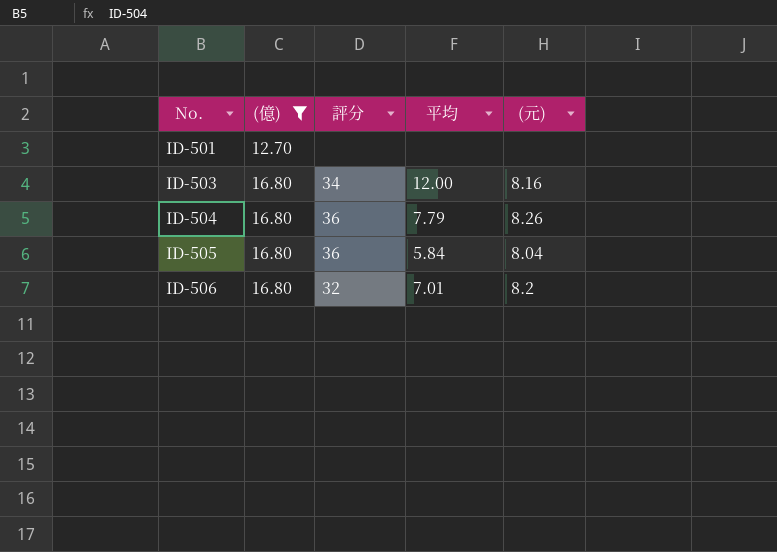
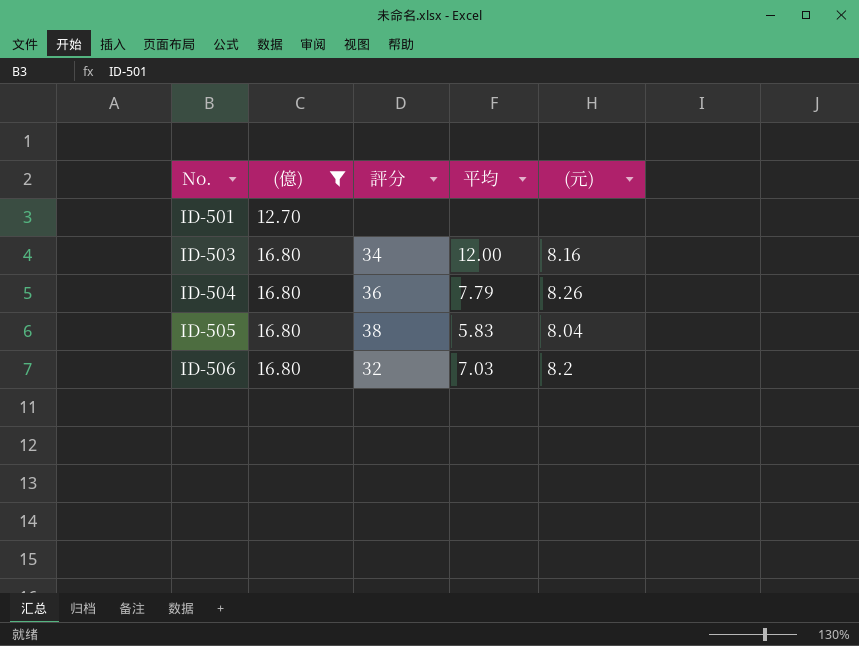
ID-505 | 評分: 36 -> 38
ID-505 | 平均: 5.84 -> 5.83
ID-506 | 平均: 7.01 -> 7.03

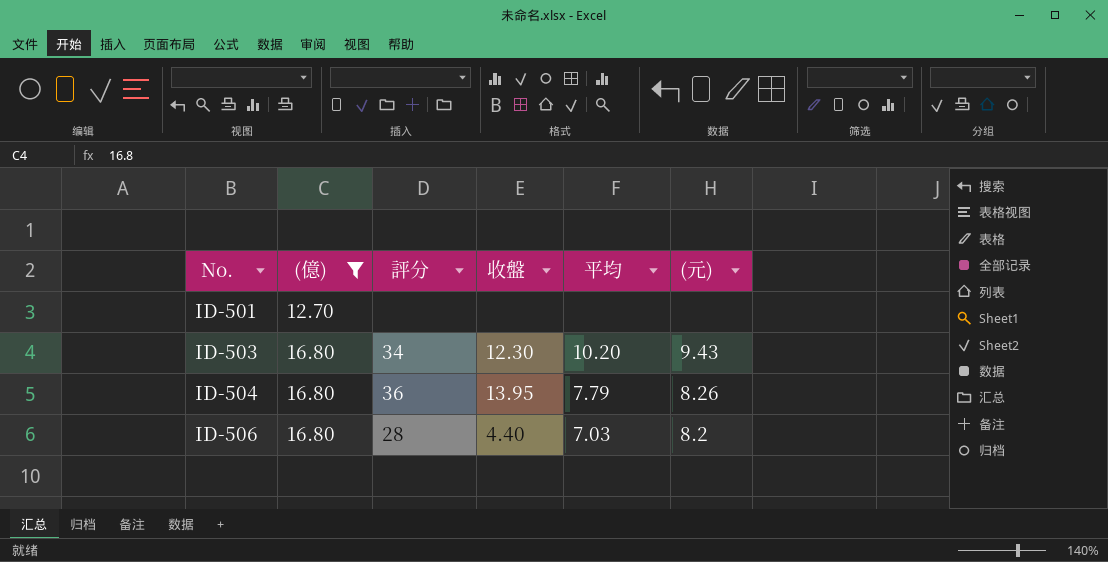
column 收盤 | position: none -> 4
row ID-505: 16.80 | 38 | 5.83 | 8.04 -> none
ID-503 | 平均: 12.00 -> 10.20
ID-503 | (元): 8.16 -> 9.43
ID-506 | 評分: 32 -> 28

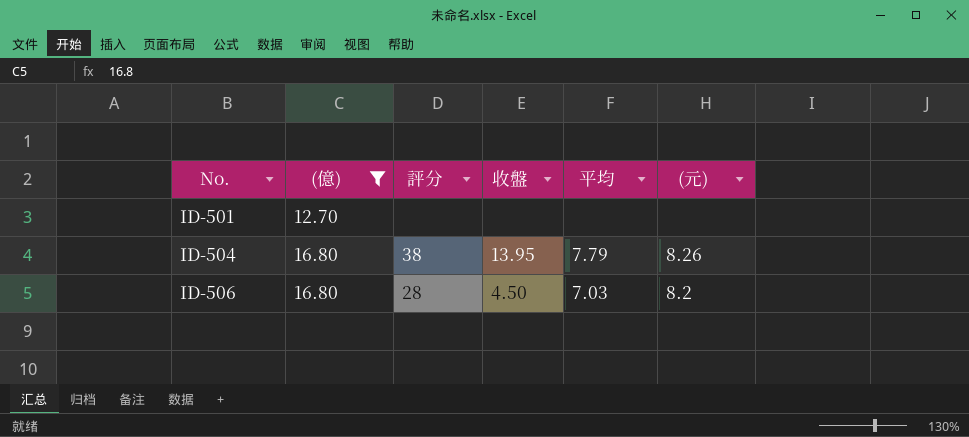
row ID-503: 16.80 | 34 | 12.30 | 10.20 | 9.43 -> none
ID-504 | 評分: 36 -> 38
ID-506 | 收盤: 4.40 -> 4.50

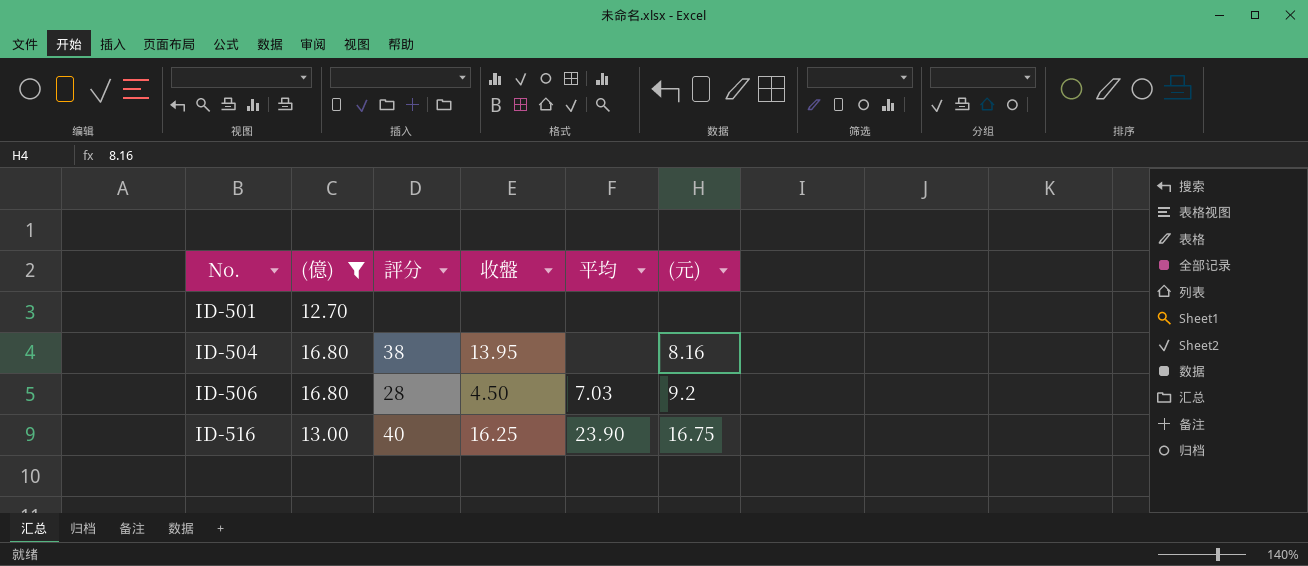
ID-504 | 平均: 7.79 -> none
ID-504 | (元): 8.26 -> 8.16
ID-506 | (元): 8.2 -> 9.2
row ID-516: none -> 13.00 | 40 | 16.25 | 23.90 | 16.75

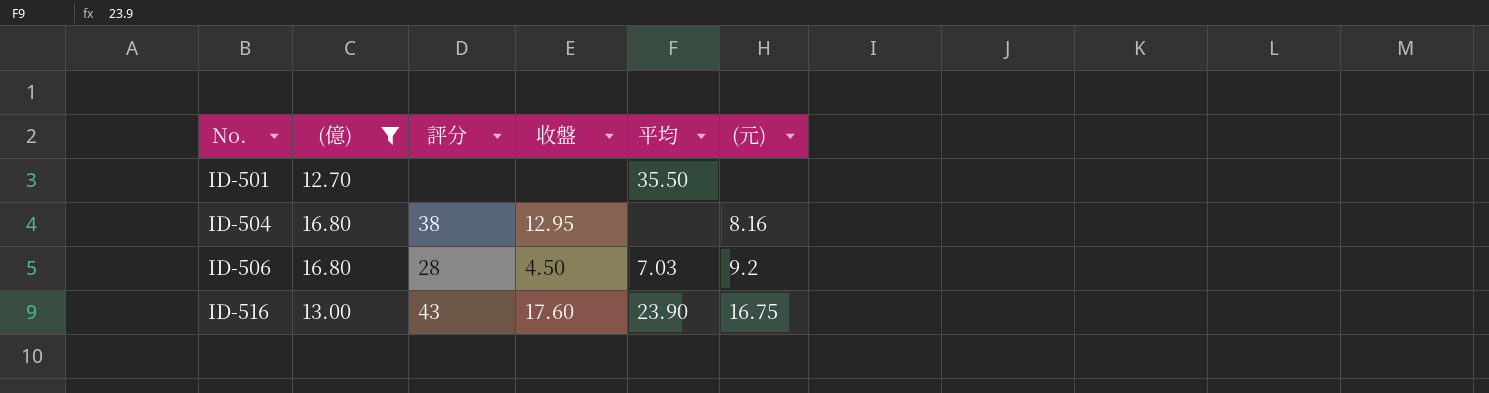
ID-501 | 平均: none -> 35.50
ID-504 | 收盤: 13.95 -> 12.95
ID-516 | 評分: 40 -> 43
ID-516 | 收盤: 16.25 -> 17.60

